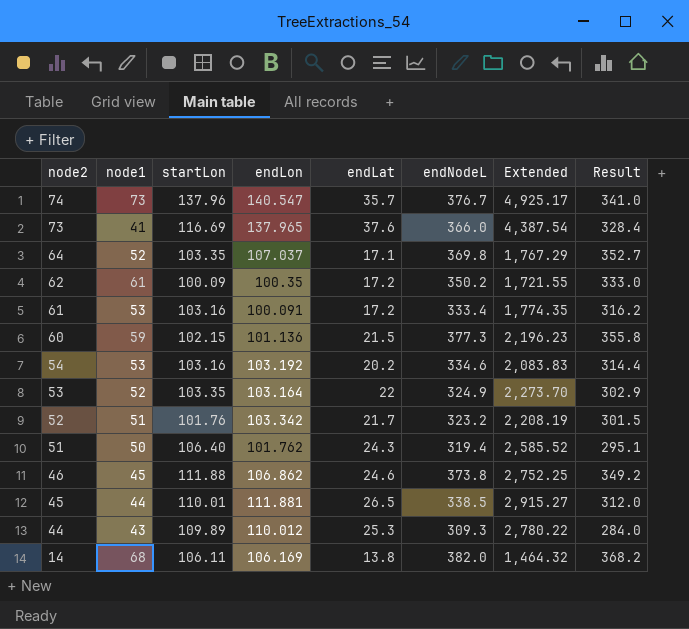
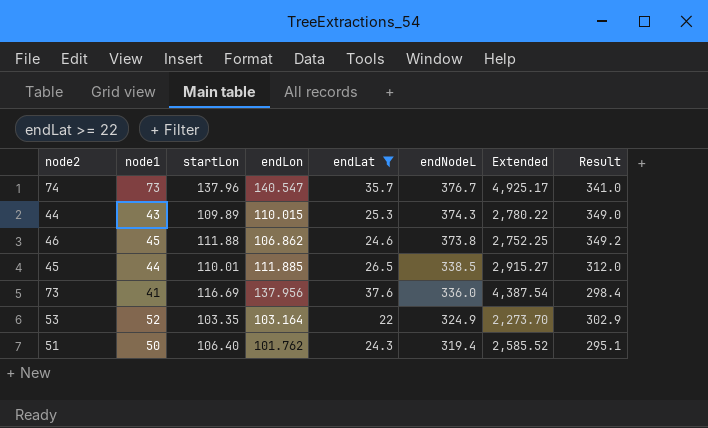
filter: none -> endLat >= 22
row order: node2 descending -> endNodeL descending
44 | endLon: 110.012 -> 110.015
44 | endNodeL: 309.3 -> 374.3
44 | Result: 284.0 -> 349.0
45 | endLon: 111.881 -> 111.885
73 | endLon: 137.965 -> 137.956
73 | endNodeL: 366.0 -> 336.0
73 | Result: 328.4 -> 298.4

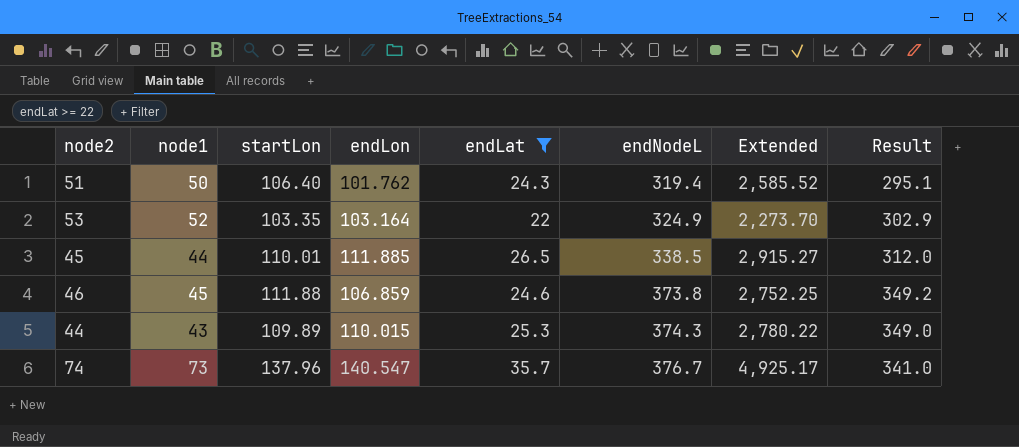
row order: endNodeL descending -> endNodeL ascending
row 73: 41 | 116.69 | 137.956 | 37.6 | 336.0 | 4,387.54 | 298.4 -> none
46 | endLon: 106.862 -> 106.859

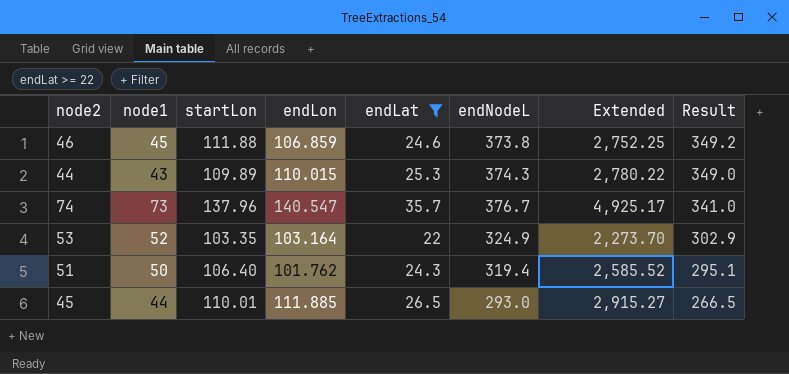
row order: endNodeL ascending -> Result descending
45 | endNodeL: 338.5 -> 293.0
45 | Result: 312.0 -> 266.5

